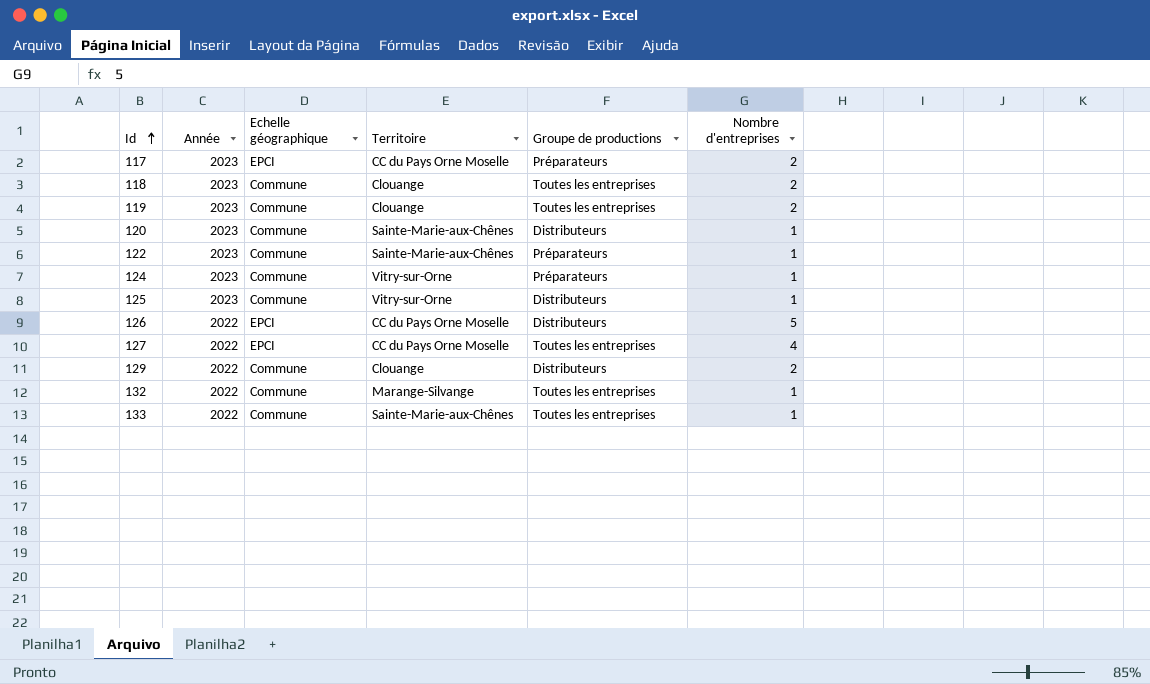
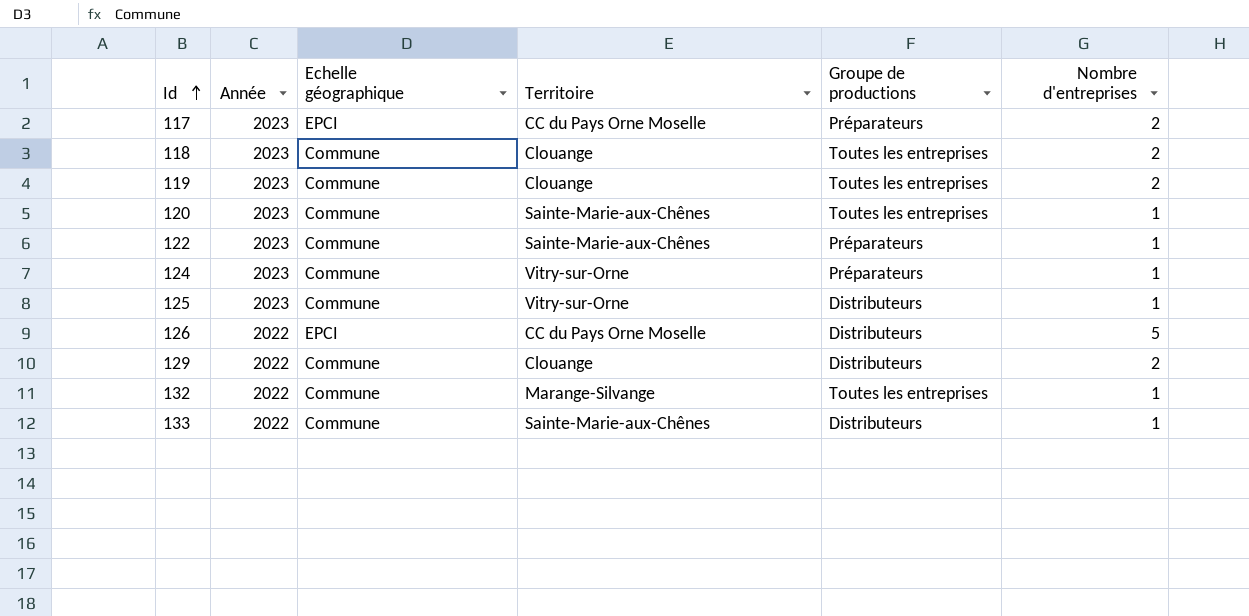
row 127: 2022 | EPCI | CC du Pays Orne Moselle | Toutes les entreprises | 4 -> none
120 | Groupe de productions: Distributeurs -> Toutes les entreprises
133 | Groupe de productions: Toutes les entreprises -> Distributeurs

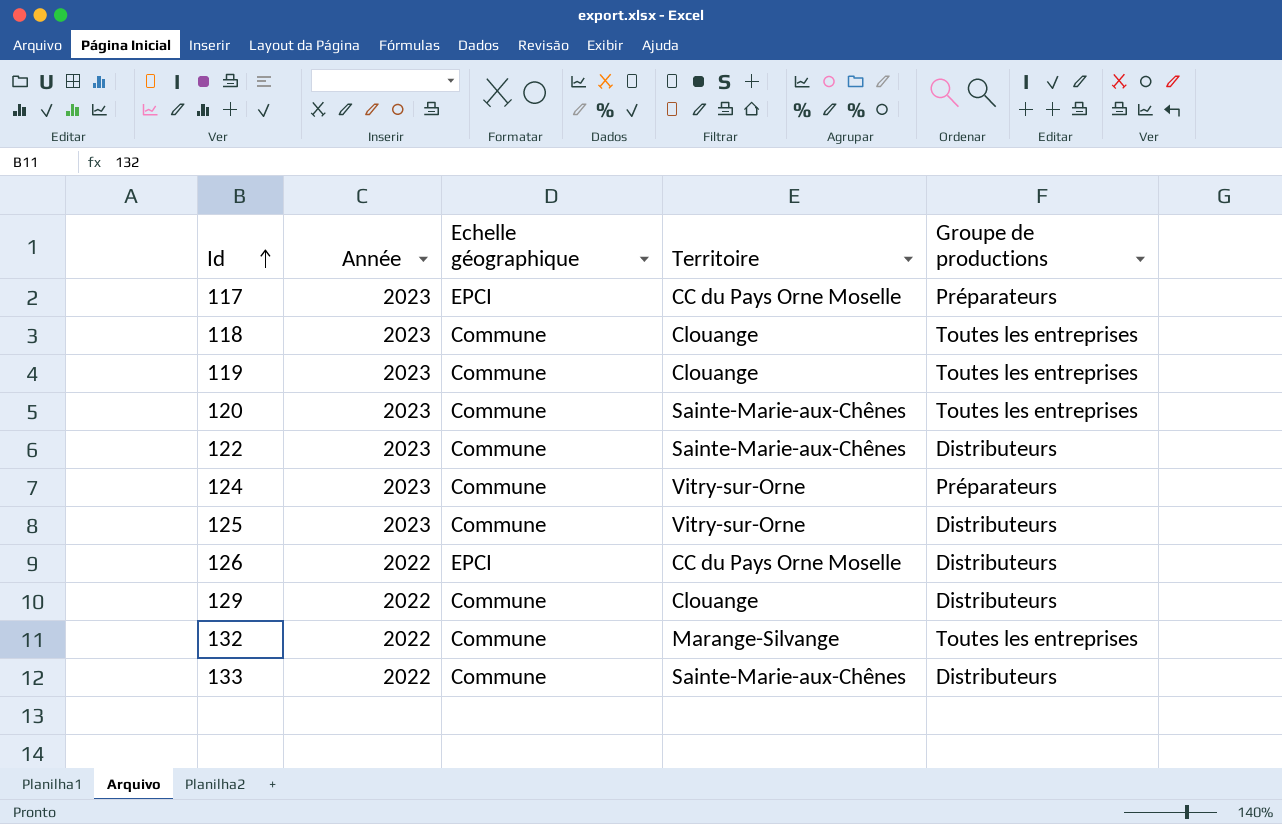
column Nombre d'entreprises | position: 6 -> none
122 | Groupe de productions: Préparateurs -> Distributeurs

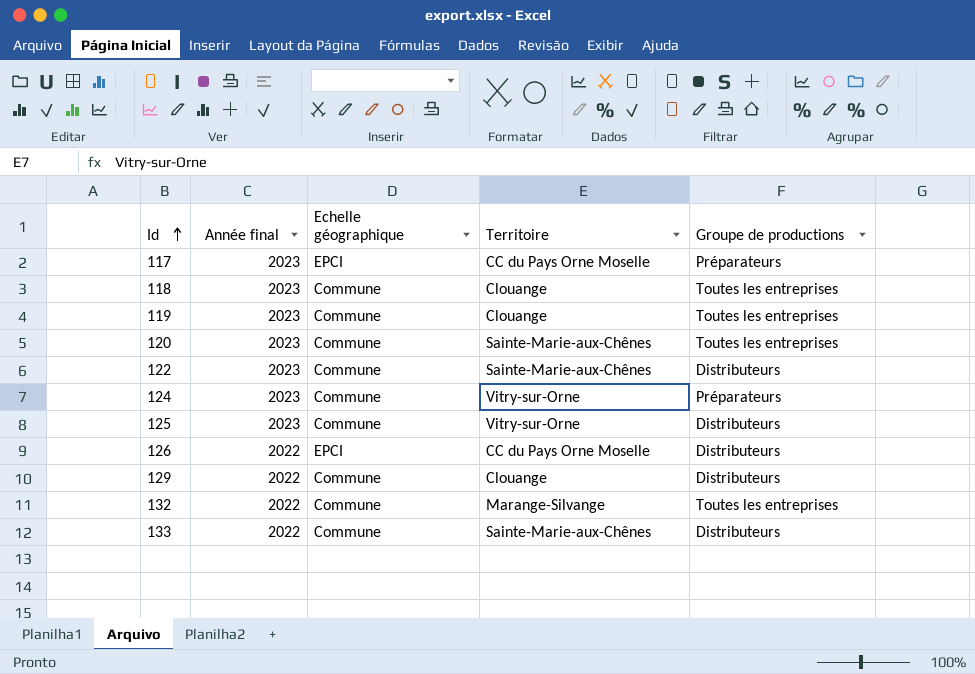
column name: Année -> Année final

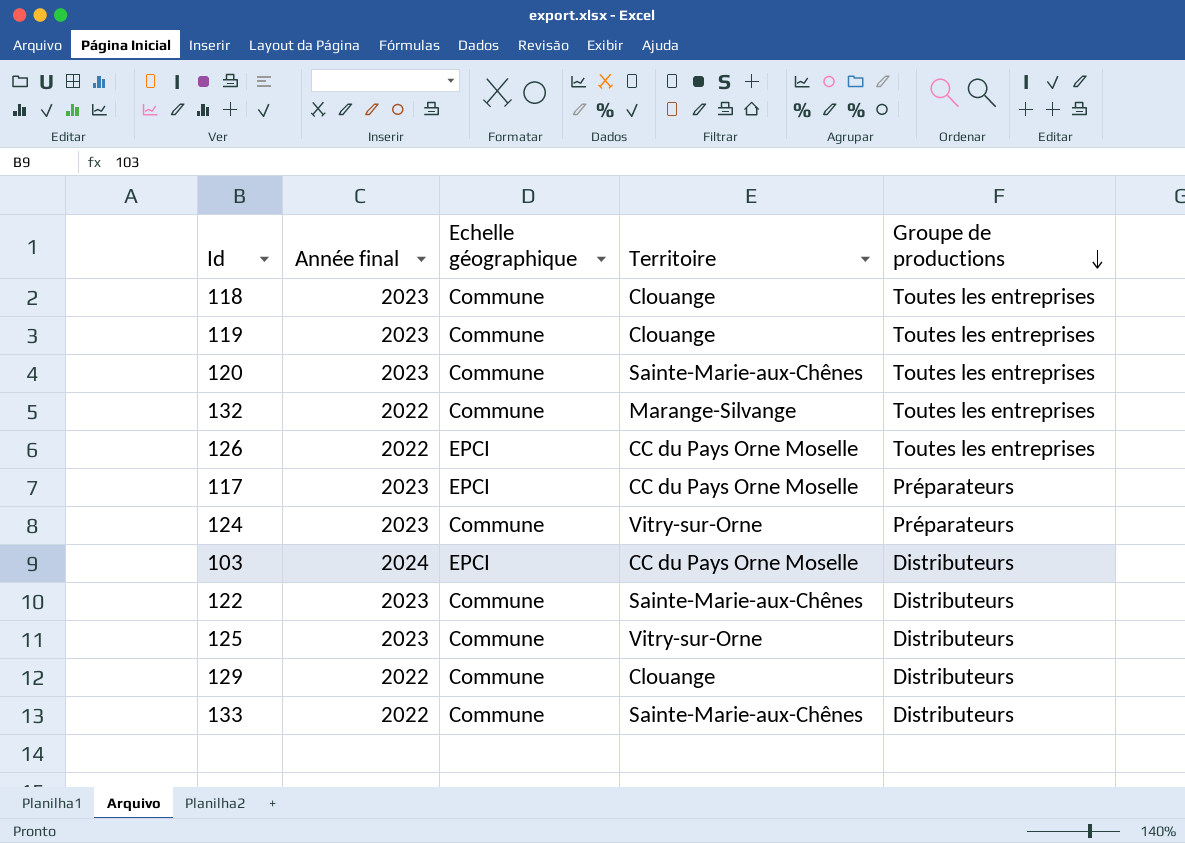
row order: Id ascending -> Groupe de productions descending
126 | Groupe de productions: Distributeurs -> Toutes les entreprises
row 103: none -> 2024 | EPCI | CC du Pays Orne Moselle | Distributeurs

